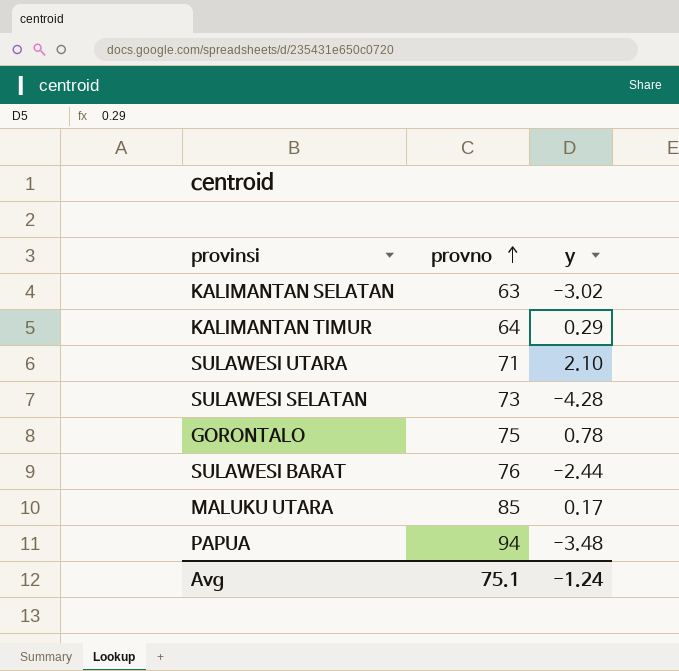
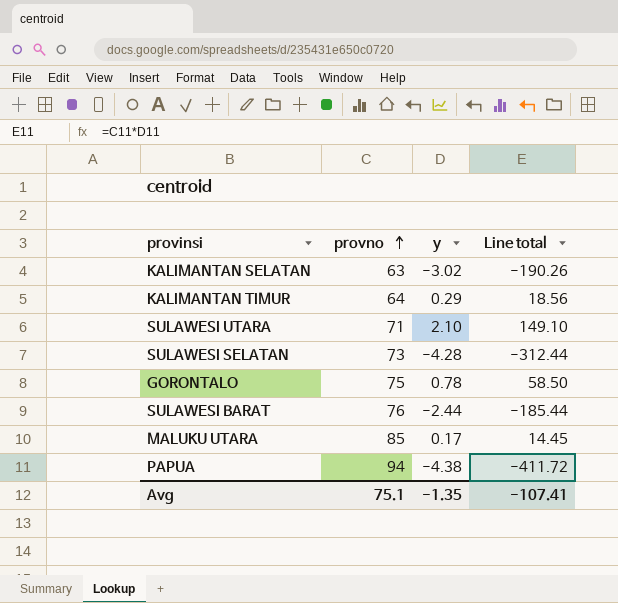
column Line total | formula: none -> [provno] * [y]
PAPUA | y: -3.48 -> -4.38
Avg | y: -1.24 -> -1.35

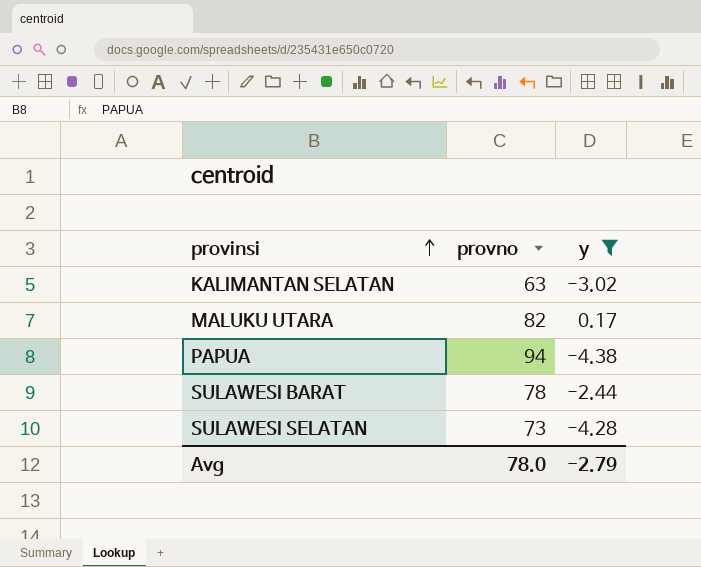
filter: none -> y <= 0.17
row order: provno ascending -> provinsi ascending
column Line total | formula: [provno] * [y] -> none
MALUKU UTARA | provno: 85 -> 82
SULAWESI BARAT | provno: 76 -> 78
Avg | provno: 75.1 -> 78.0
Avg | y: -1.35 -> -2.79

